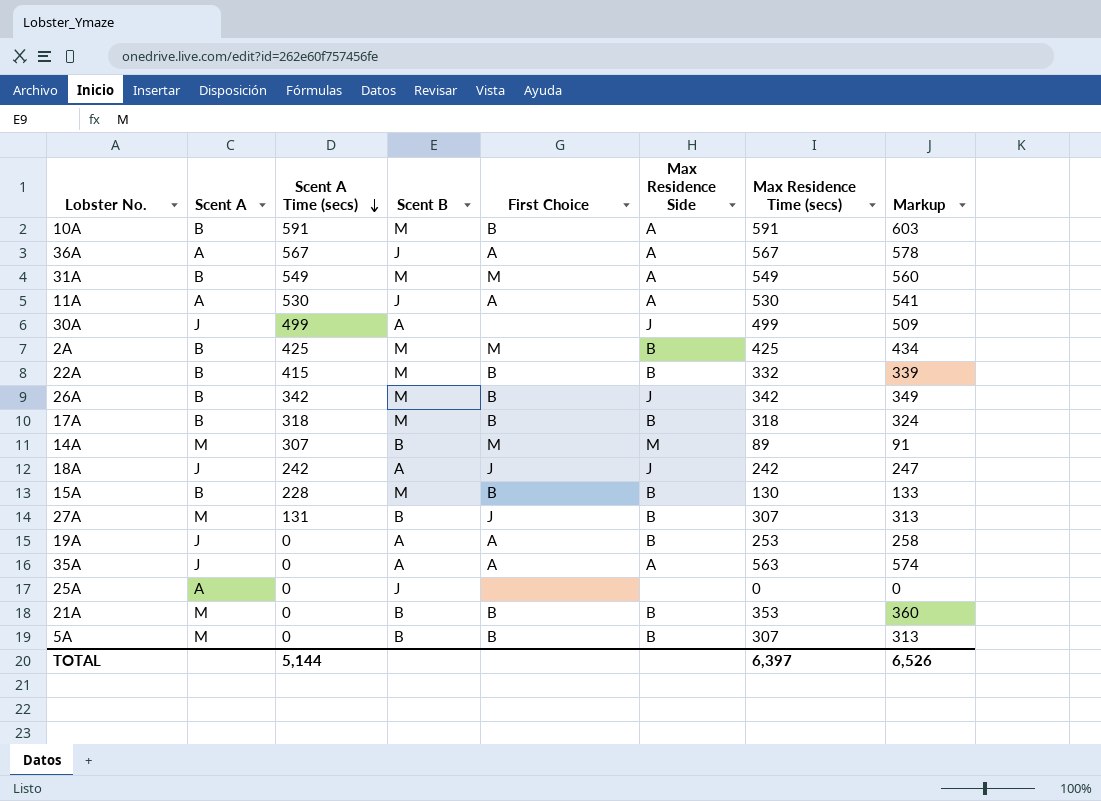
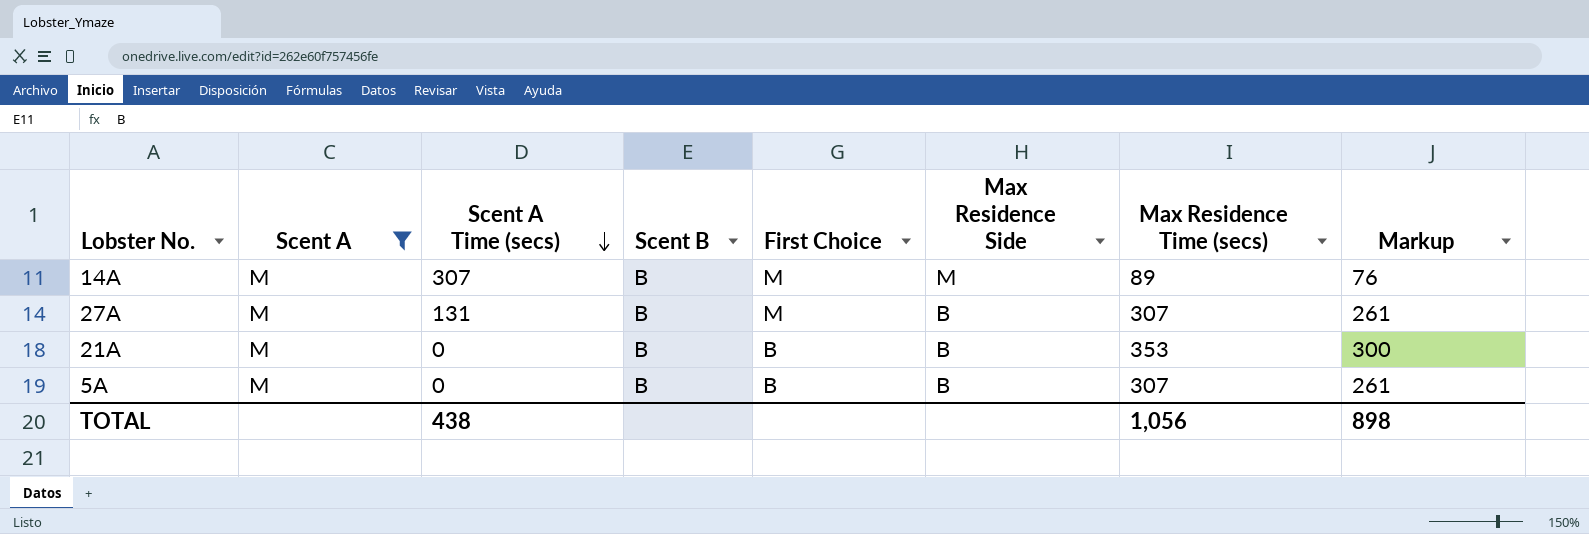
filter: none -> Scent A = M
column Markup | formula: [Max Residence Time (secs)] * 1.02 -> [Max Residence Time (secs)] * 0.85
27A | First Choice: J -> M
TOTAL | Scent A Time (secs): 5,144 -> 438
TOTAL | Max Residence Time (secs): 6,397 -> 1,056
TOTAL | Markup: 6,526 -> 898

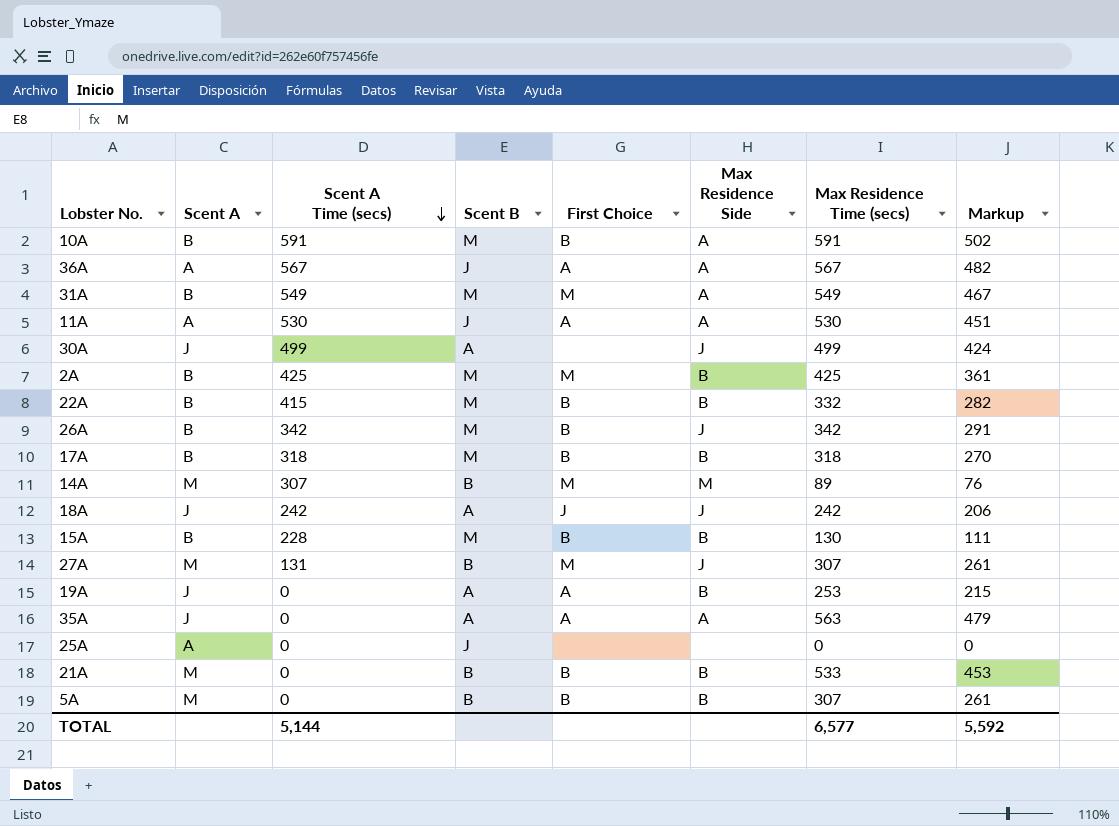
filter: Scent A = M -> none
27A | Max Residence Side: B -> J
21A | Max Residence Time (secs): 353 -> 533
21A | Markup: 300 -> 453
TOTAL | Scent A Time (secs): 438 -> 5,144
TOTAL | Max Residence Time (secs): 1,056 -> 6,577
TOTAL | Markup: 898 -> 5,592

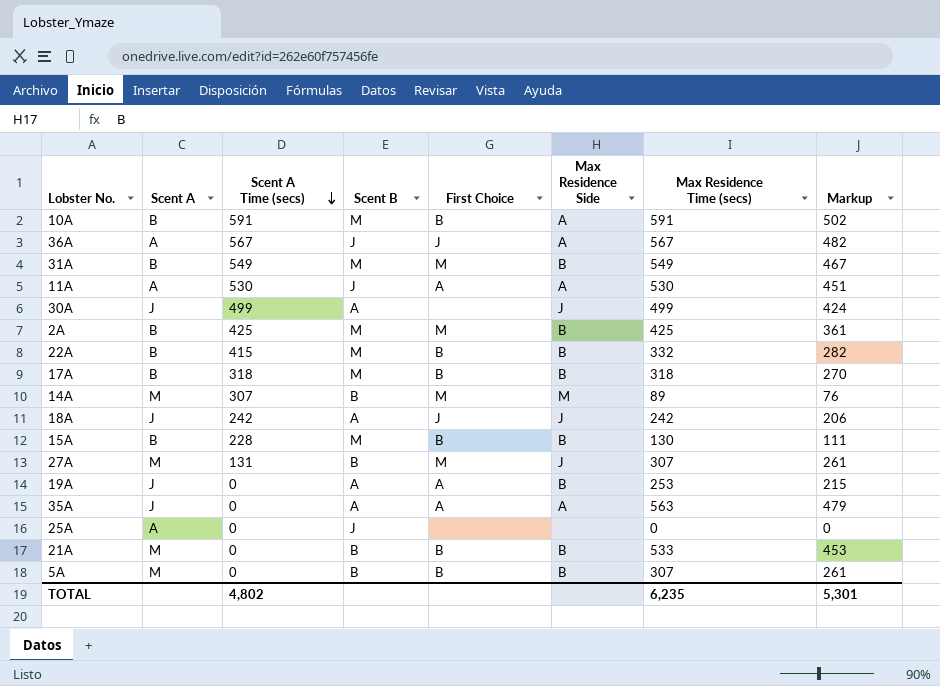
row 26A: B | 342 | M | B | J | 342 | 291 -> none
36A | First Choice: A -> J
31A | Max Residence Side: A -> B
TOTAL | Scent A Time (secs): 5,144 -> 4,802
TOTAL | Max Residence Time (secs): 6,577 -> 6,235
TOTAL | Markup: 5,592 -> 5,301

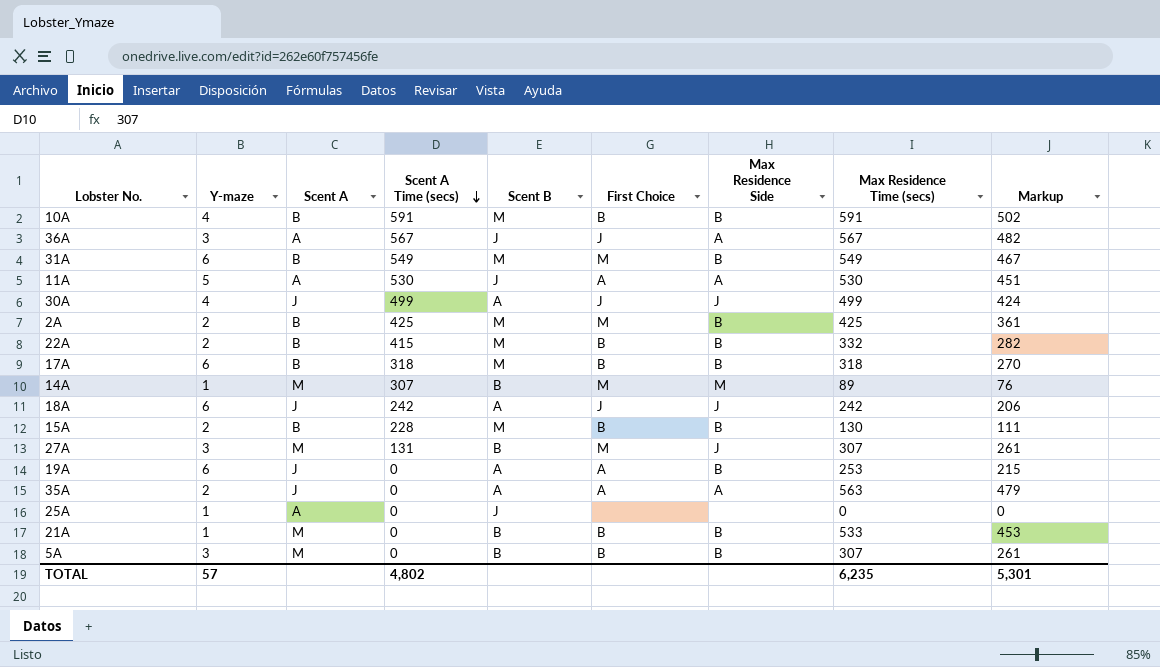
column Y-maze | position: none -> 2
10A | Max Residence Side: A -> B
30A | First Choice: none -> J

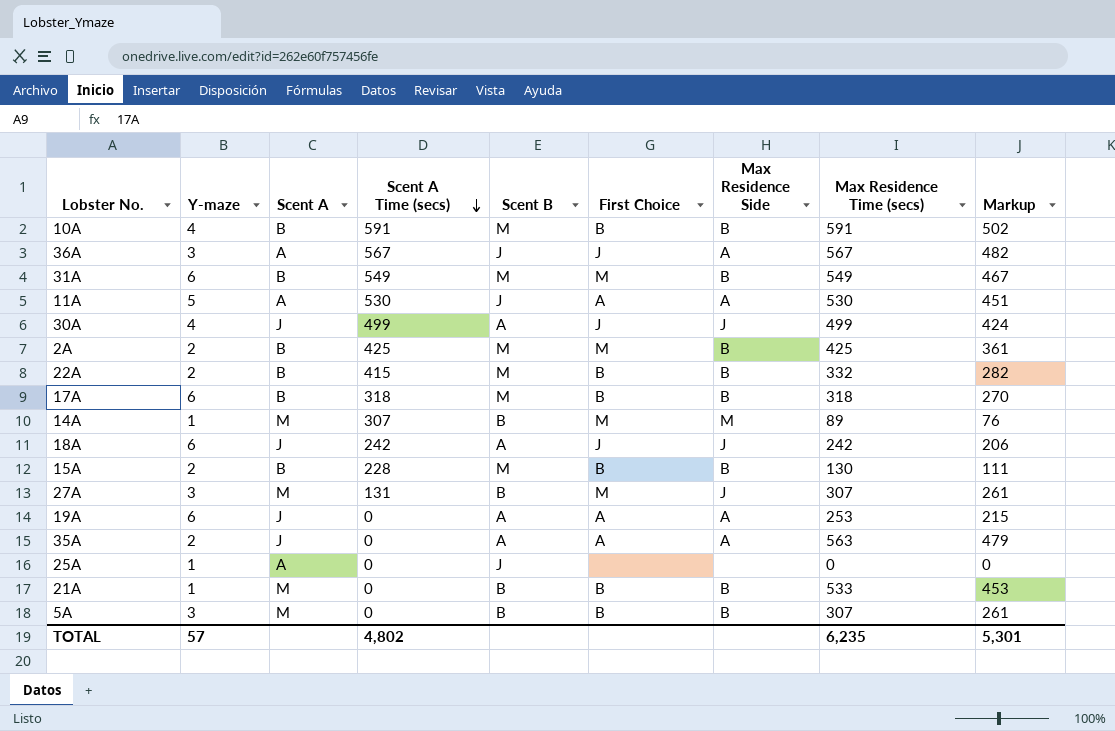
19A | Max Residence Side: B -> A

